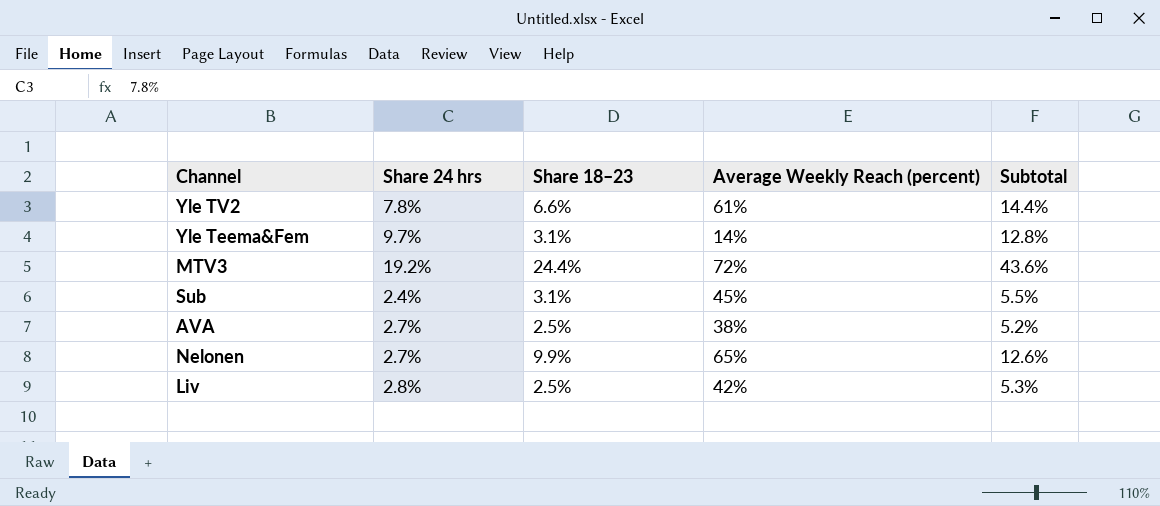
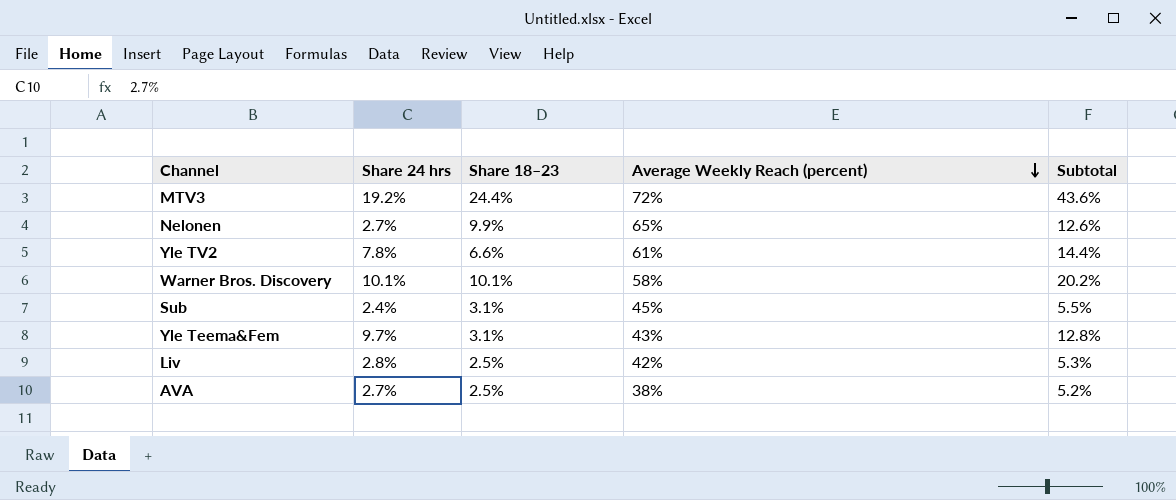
row order: none -> Average Weekly Reach (percent) descending
row Warner Bros. Discovery: none -> 10.1% | 10.1% | 58% | 20.2%
Yle Teema&Fem | Average Weekly Reach (percent): 14% -> 43%

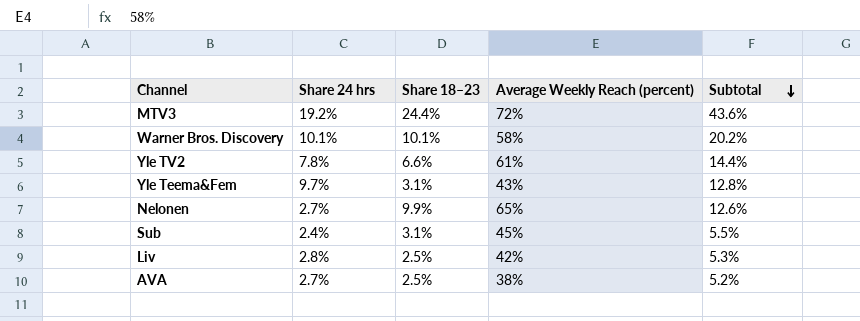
row order: Average Weekly Reach (percent) descending -> Subtotal descending

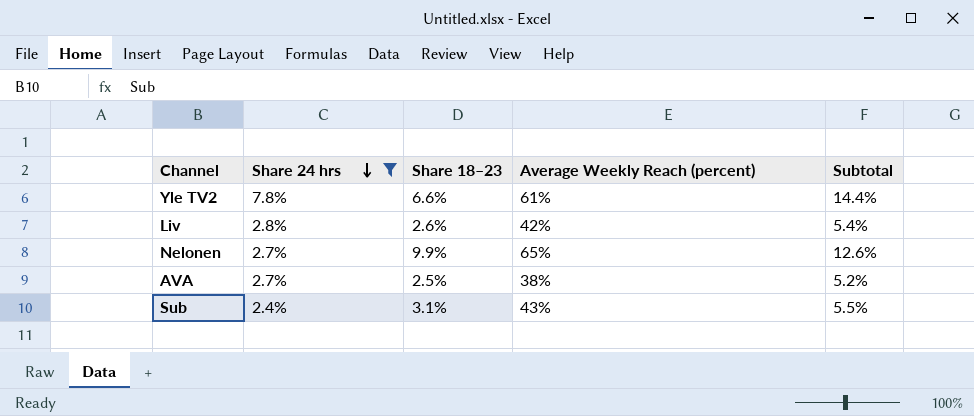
filter: none -> Share 24 hrs <= 7.8%
row order: Subtotal descending -> Share 24 hrs descending
Liv | Share 18–23: 2.5% -> 2.6%
Liv | Subtotal: 5.3% -> 5.4%
Sub | Average Weekly Reach (percent): 45% -> 43%

